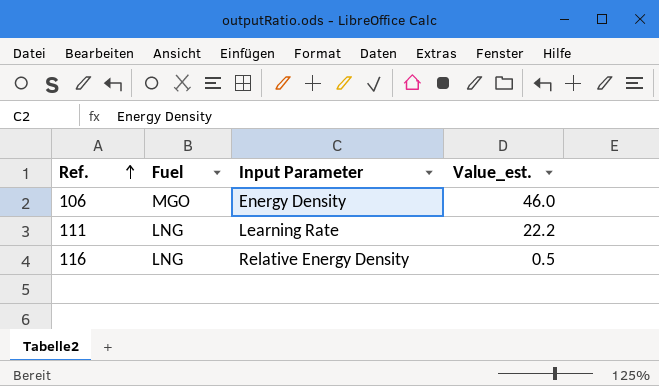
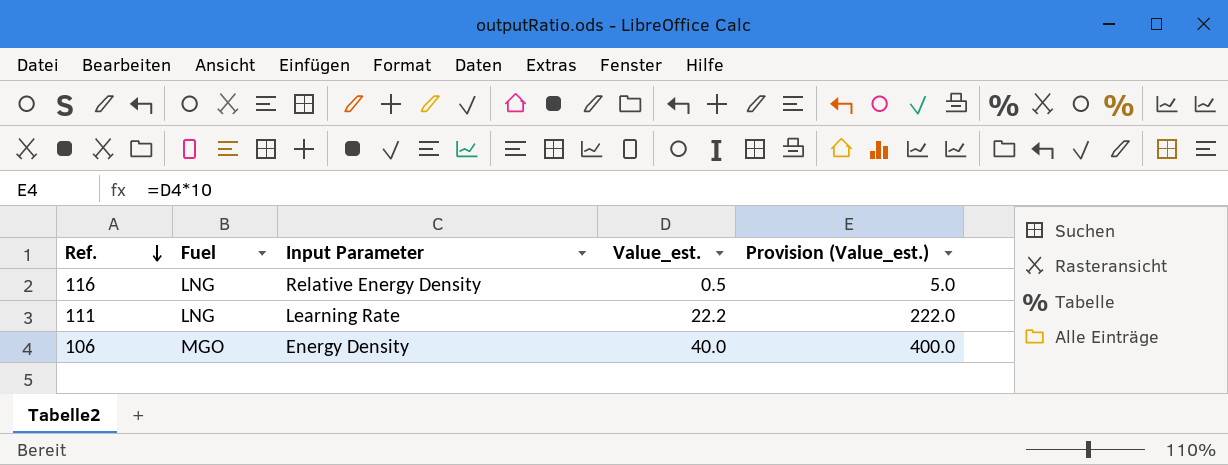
row order: Ref. ascending -> Ref. descending
column Provision (Value_est.) | formula: none -> [Value_est.] * 10
106 | Value_est.: 46.0 -> 40.0

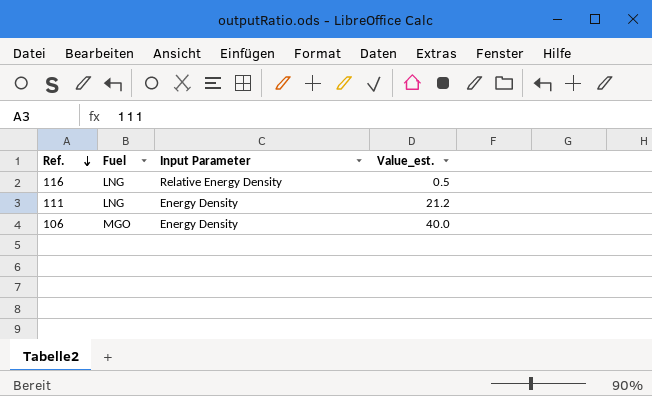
column Provision (Value_est.) | formula: [Value_est.] * 10 -> none
111 | Input Parameter: Learning Rate -> Energy Density
111 | Value_est.: 22.2 -> 21.2

